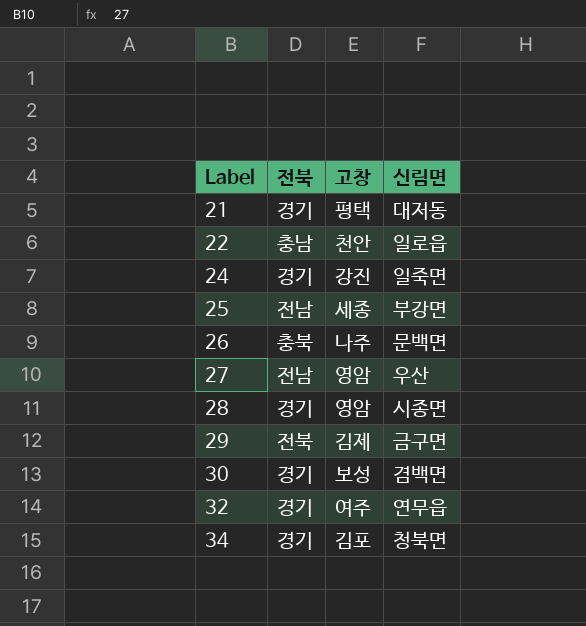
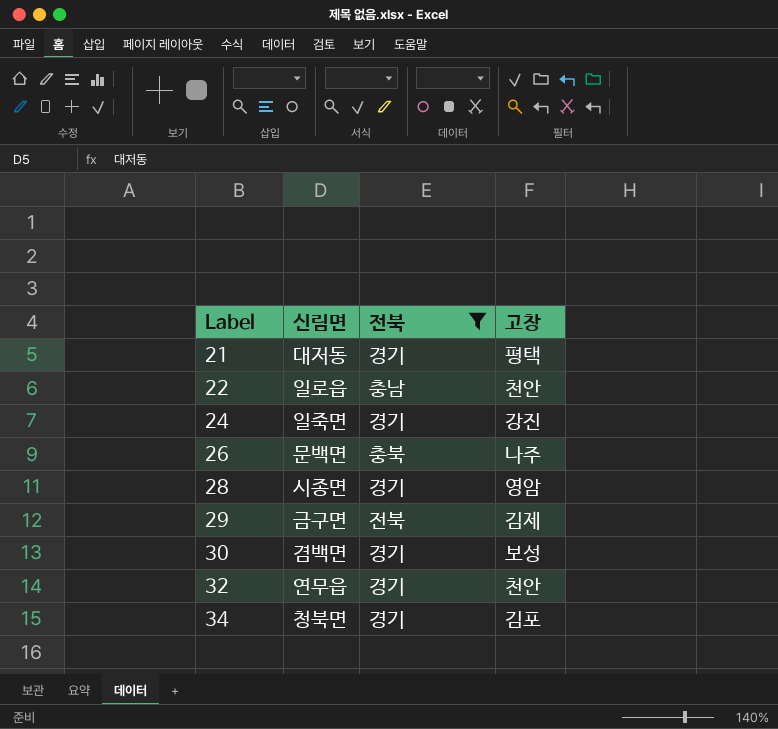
filter: none -> 전북 != 전남
column 신림면 | position: 4 -> 2
32 | 고창: 여주 -> 천안

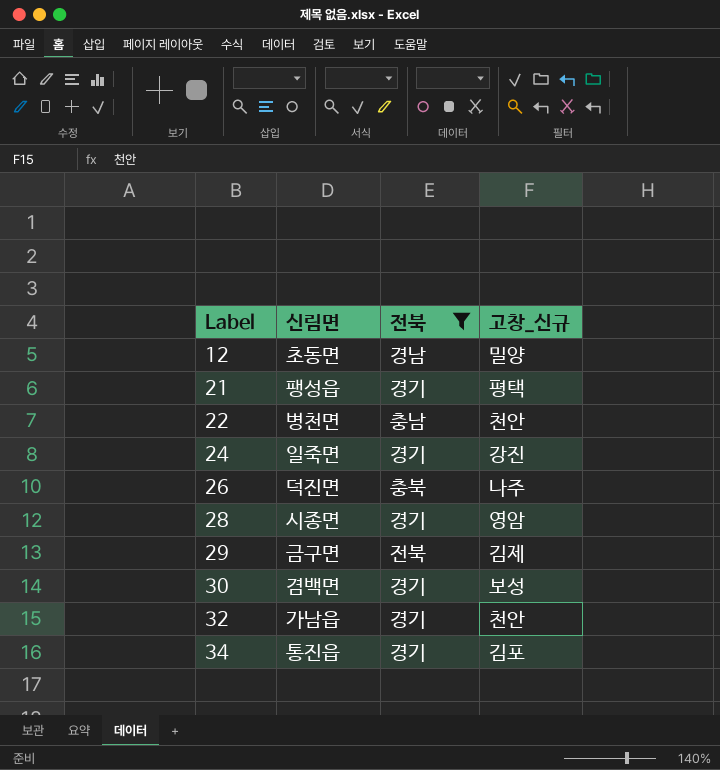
column name: 고창 -> 고창_신규
row 12: none -> 초동면 | 경남 | 밀양
21 | 신림면: 대저동 -> 팽성읍
22 | 신림면: 일로읍 -> 병천면
26 | 신림면: 문백면 -> 덕진면
32 | 신림면: 연무읍 -> 가남읍
34 | 신림면: 청북면 -> 통진읍

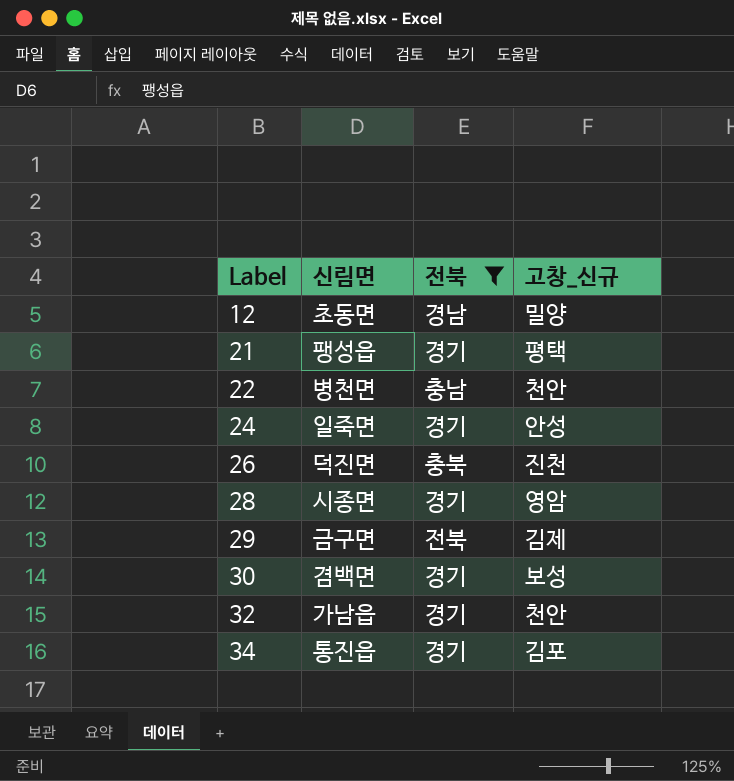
24 | 고창_신규: 강진 -> 안성
26 | 고창_신규: 나주 -> 진천

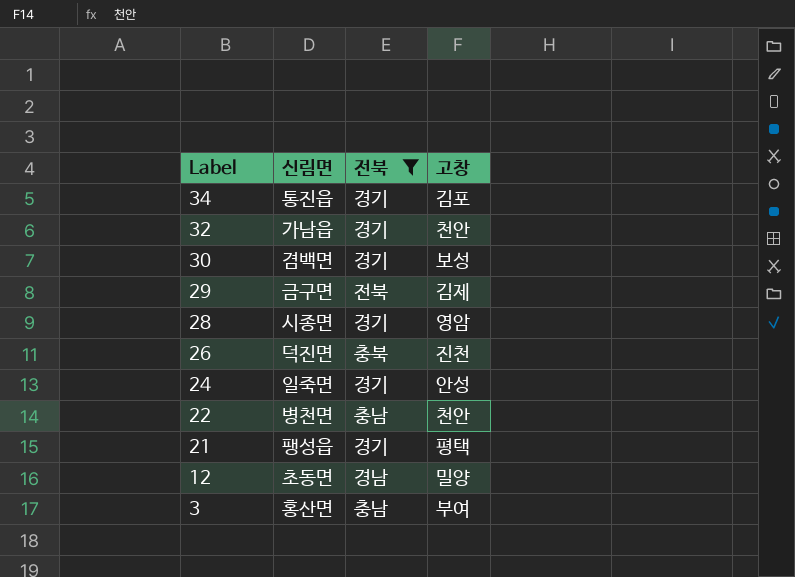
row order: Label ascending -> Label descending
column name: 고창_신규 -> 고창
row 3: none -> 홍산면 | 충남 | 부여

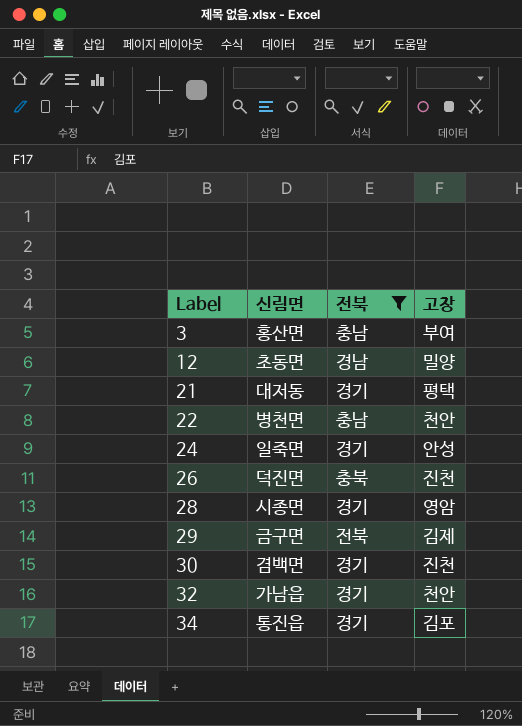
row order: Label descending -> Label ascending
21 | 신림면: 팽성읍 -> 대저동
30 | 고창: 보성 -> 진천

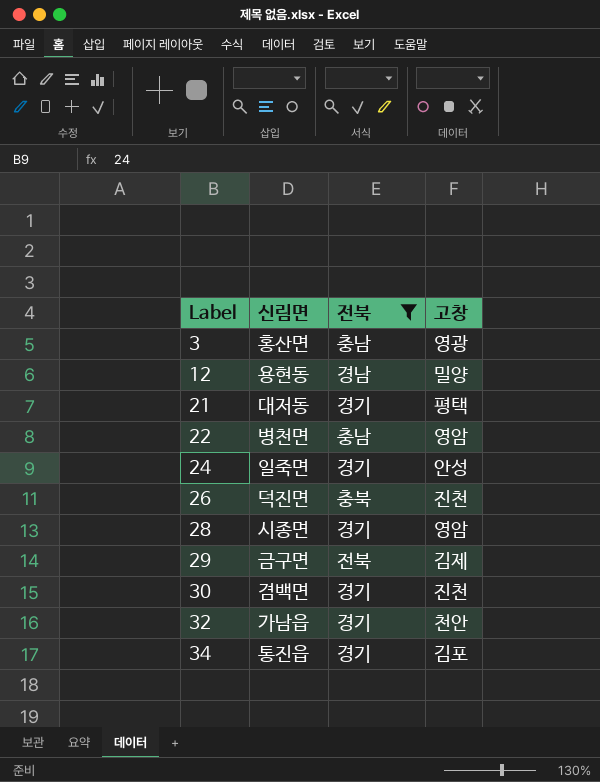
3 | 고창: 부여 -> 영광
12 | 신림면: 초동면 -> 용현동
22 | 고창: 천안 -> 영암

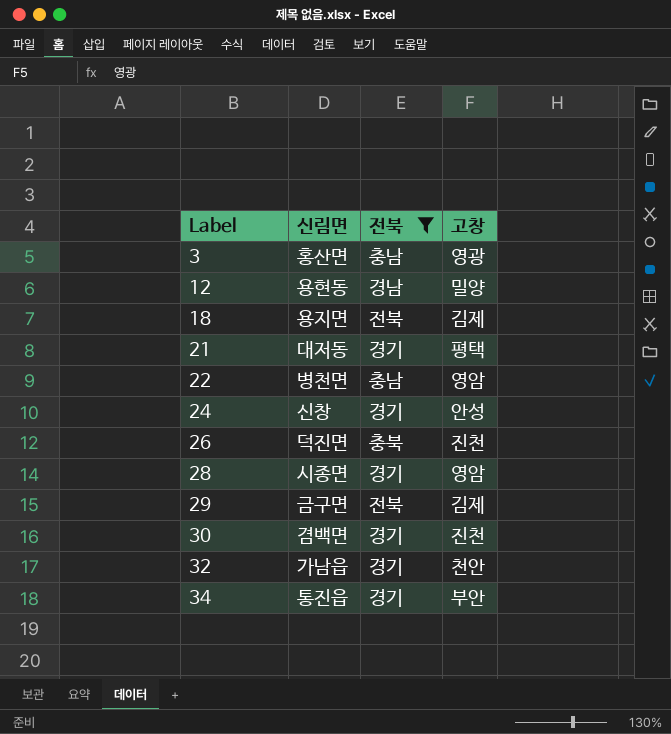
row 18: none -> 용지면 | 전북 | 김제
24 | 신림면: 일죽면 -> 신창
34 | 고창: 김포 -> 부안

